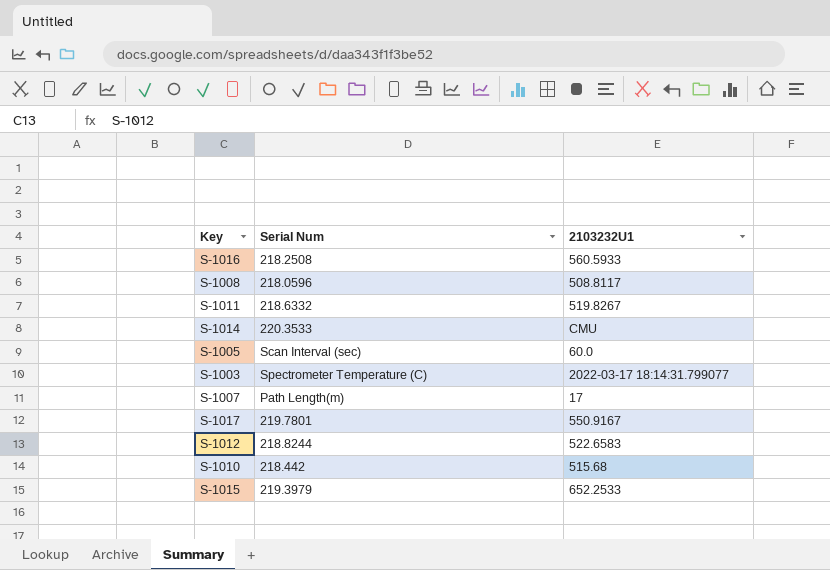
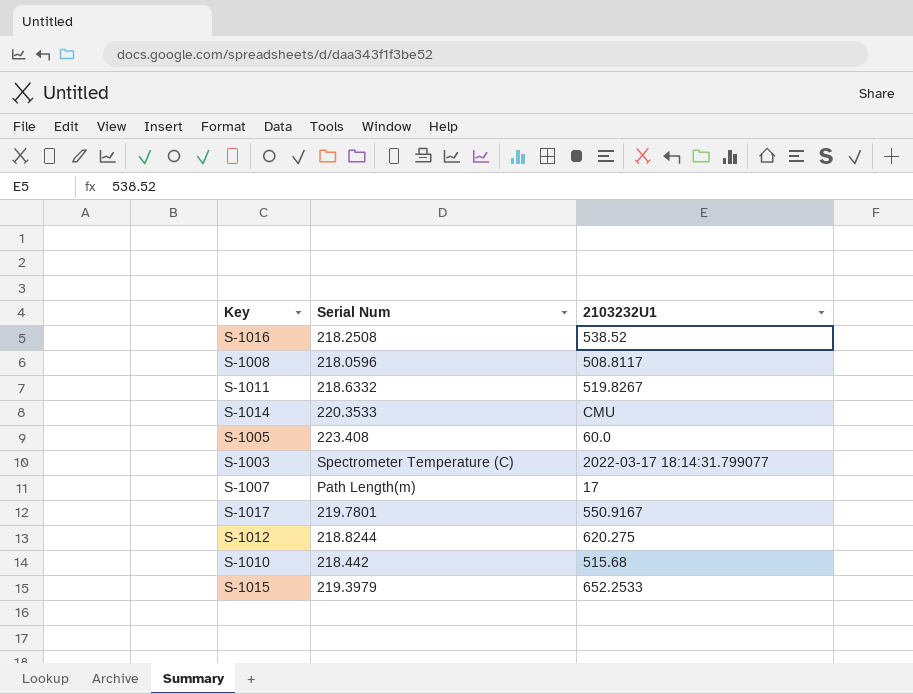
S-1016 | 2103232U1: 560.5933 -> 538.52
S-1005 | Serial Num: Scan Interval (sec) -> 223.408
S-1012 | 2103232U1: 522.6583 -> 620.275

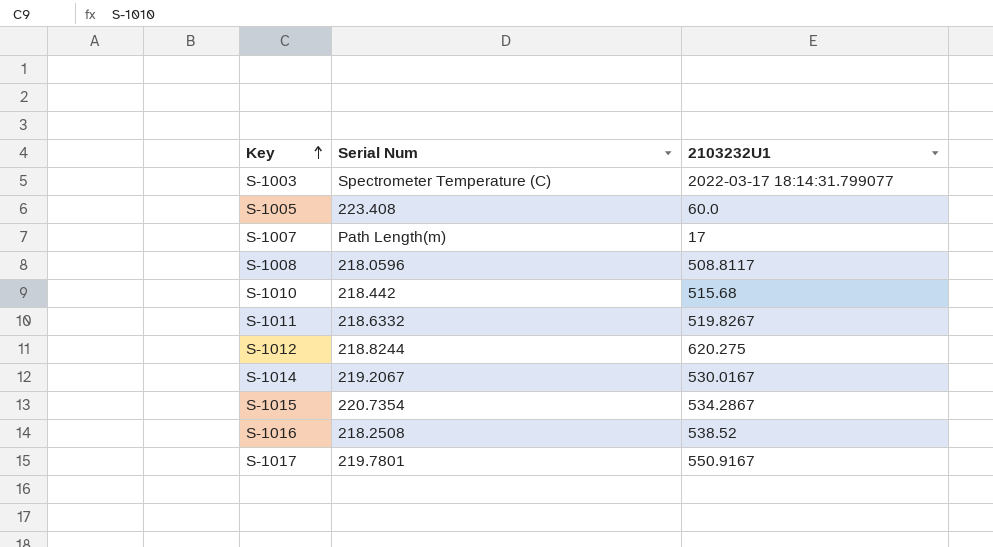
row order: none -> Key ascending
S-1014 | Serial Num: 220.3533 -> 219.2067
S-1014 | 2103232U1: CMU -> 530.0167
S-1015 | Serial Num: 219.3979 -> 220.7354
S-1015 | 2103232U1: 652.2533 -> 534.2867

